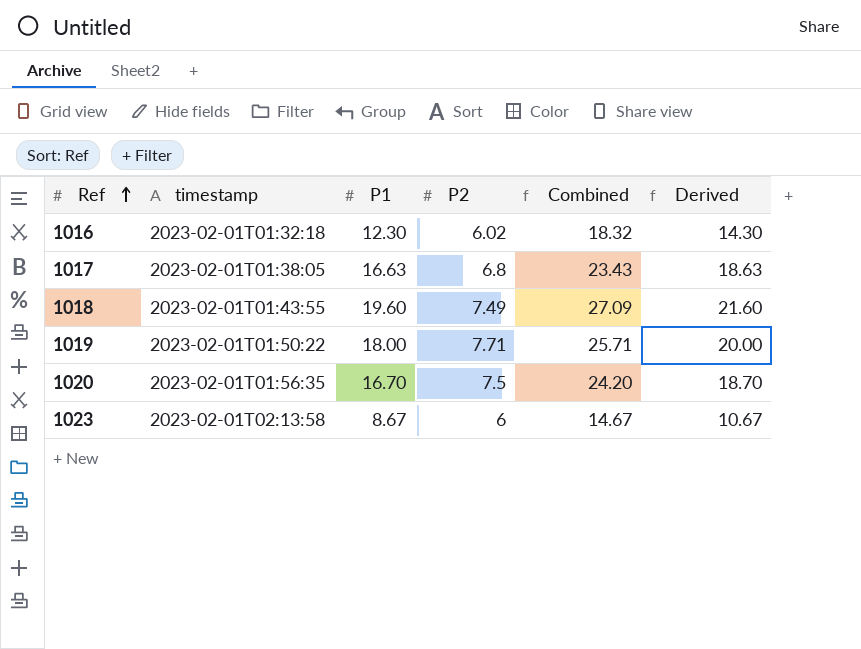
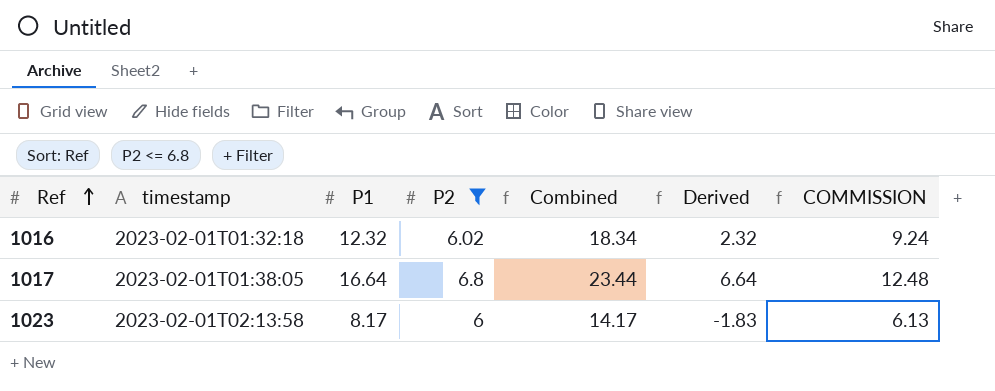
filter: none -> P2 <= 6.8
column Derived | formula: [P1] + 2 -> [P1] - 10
column COMMISSION | formula: none -> [P1] * 0.75
1016 | P1: 12.30 -> 12.32
1016 | Combined: 18.32 -> 18.34
1017 | P1: 16.63 -> 16.64
1017 | Combined: 23.43 -> 23.44
1023 | P1: 8.67 -> 8.17
1023 | Combined: 14.67 -> 14.17

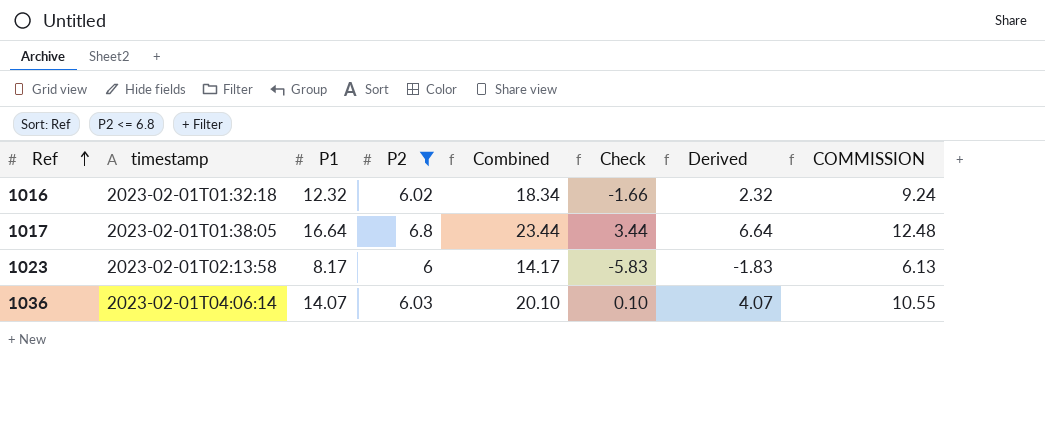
column Check | formula: none -> [Combined] - 20
row 1036: none -> 2023-02-01T04:06:14 | 14.07 | 6.03 | 20.10 | 0.10 | 4.07 | 10.55

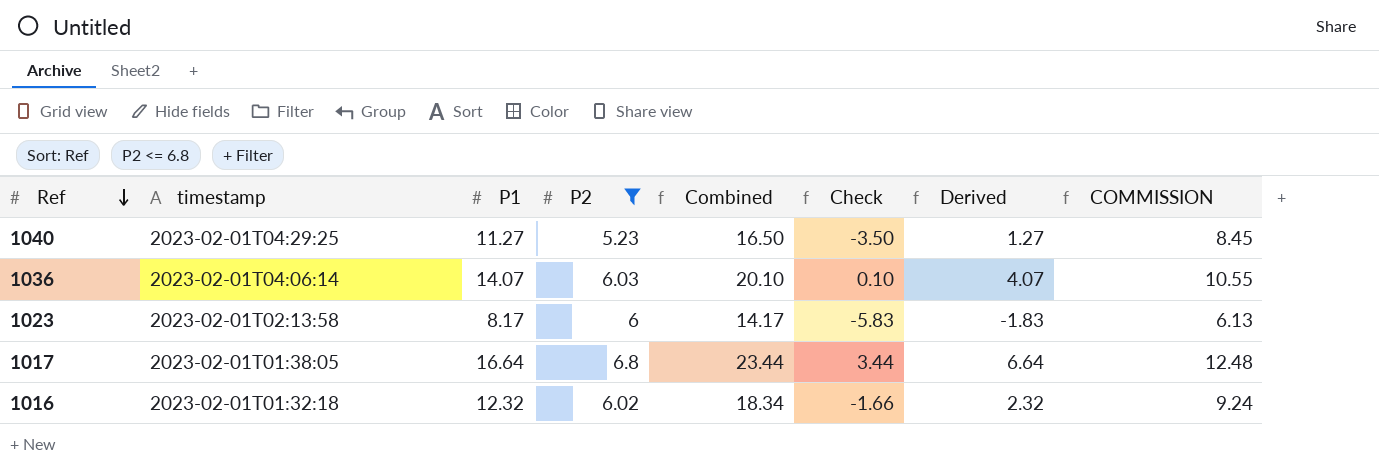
row order: Ref ascending -> Ref descending
row 1040: none -> 2023-02-01T04:29:25 | 11.27 | 5.23 | 16.50 | -3.50 | 1.27 | 8.45

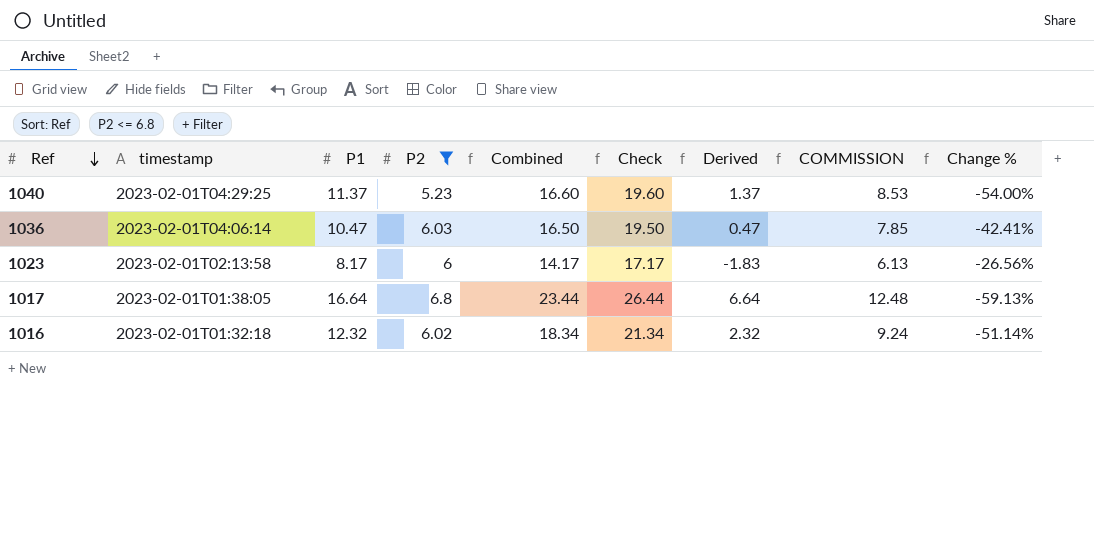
column Check | formula: [Combined] - 20 -> [Combined] + 3
column Change % | formula: none -> ([P2] - [P1]) / [P1]
1040 | P1: 11.27 -> 11.37
1040 | Combined: 16.50 -> 16.60
1040 | Derived: 1.27 -> 1.37
1040 | COMMISSION: 8.45 -> 8.53
1036 | P1: 14.07 -> 10.47
1036 | Combined: 20.10 -> 16.50
1036 | Derived: 4.07 -> 0.47
1036 | COMMISSION: 10.55 -> 7.85

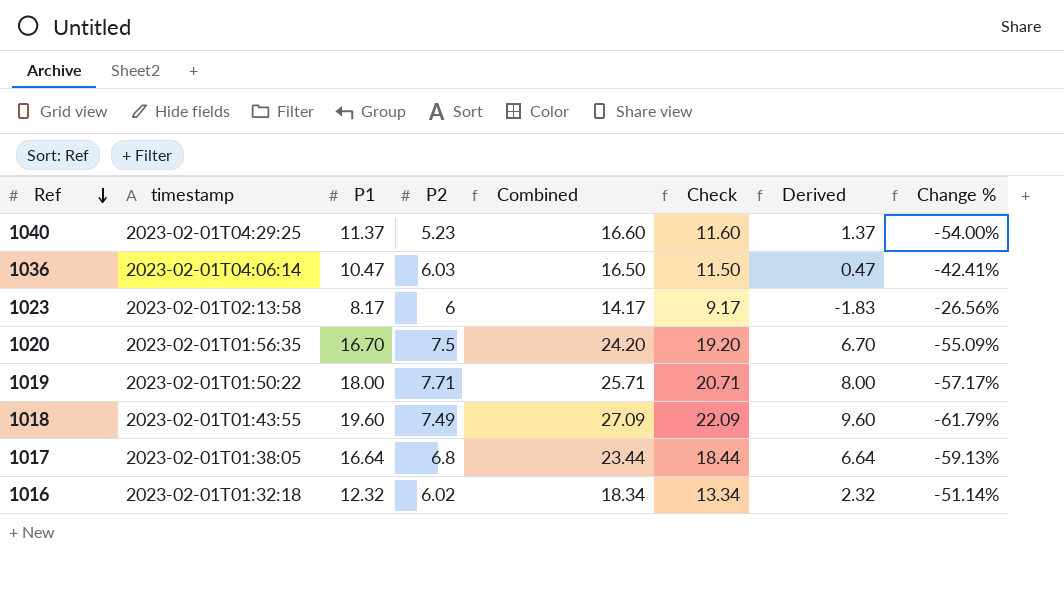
filter: P2 <= 6.8 -> none
column COMMISSION | formula: [P1] * 0.75 -> none
column Check | formula: [Combined] + 3 -> [Combined] - 5

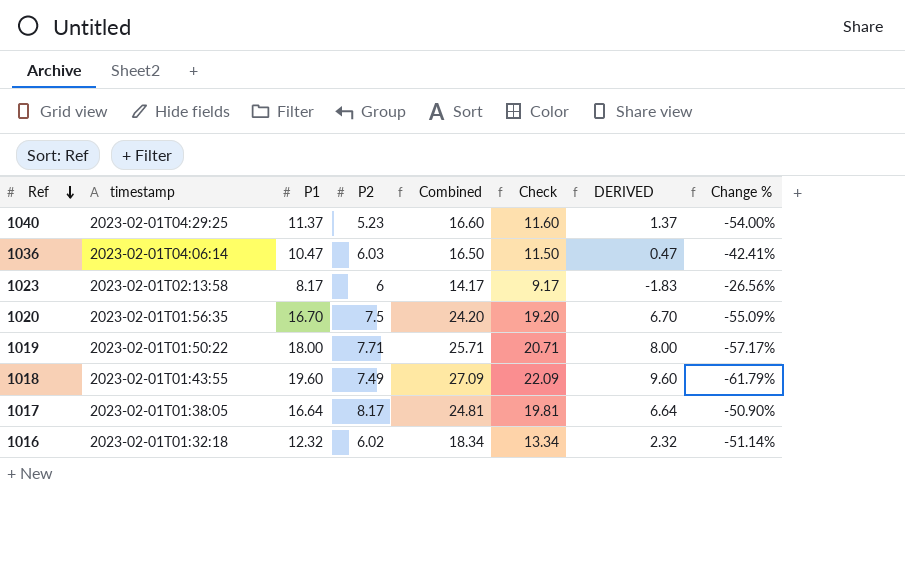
column name: Derived -> DERIVED
1017 | P2: 6.8 -> 8.17
1017 | Combined: 23.44 -> 24.81
1017 | Check: 18.44 -> 19.81
1017 | Change %: -59.13% -> -50.90%

